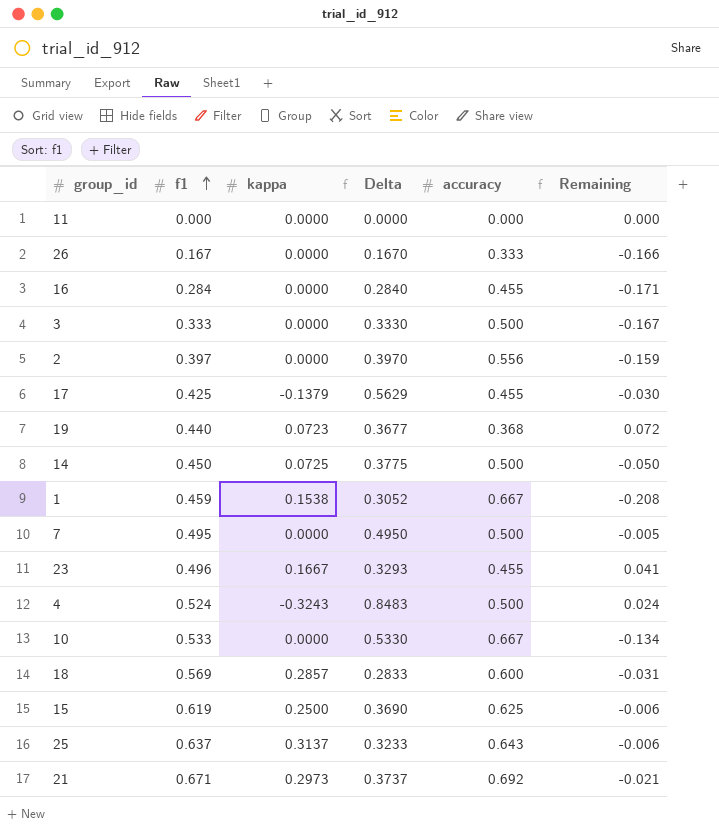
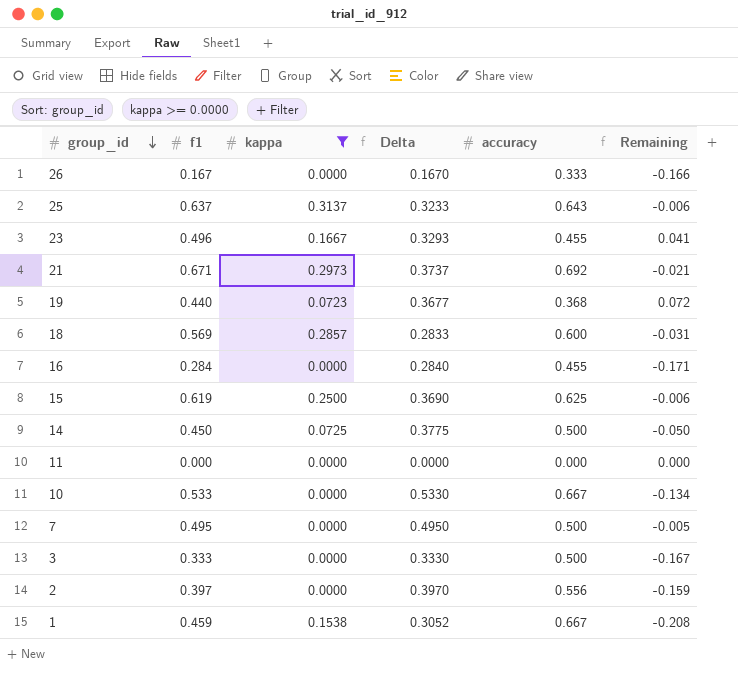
filter: none -> kappa >= 0.0000
row order: f1 ascending -> group_id descending

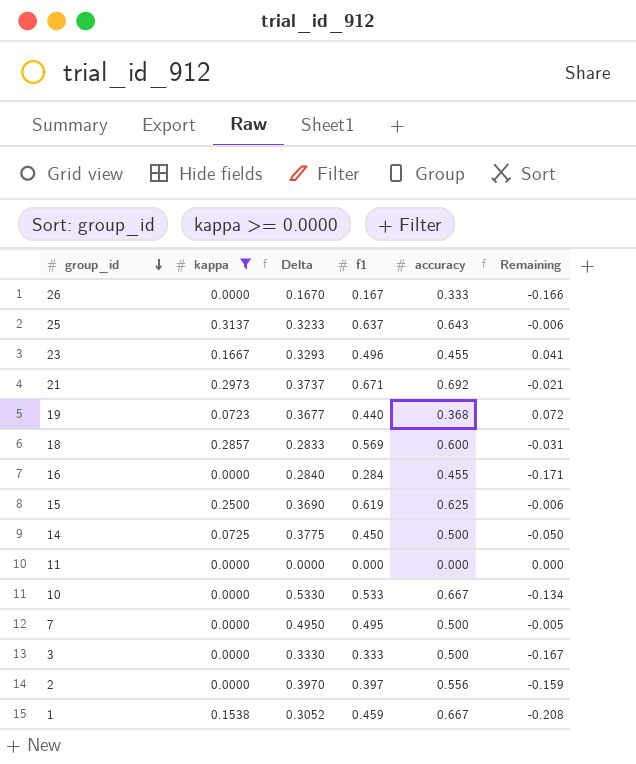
column f1 | position: 2 -> 4

